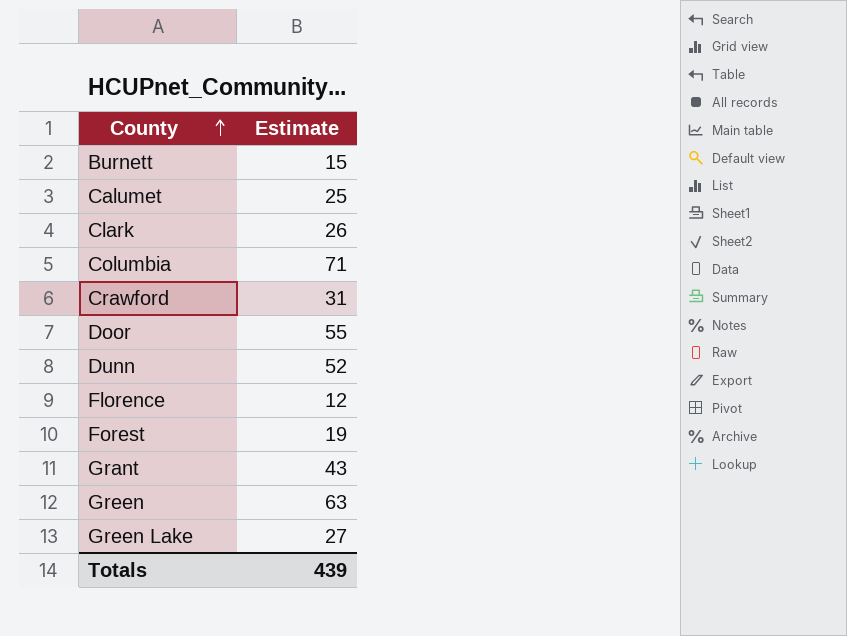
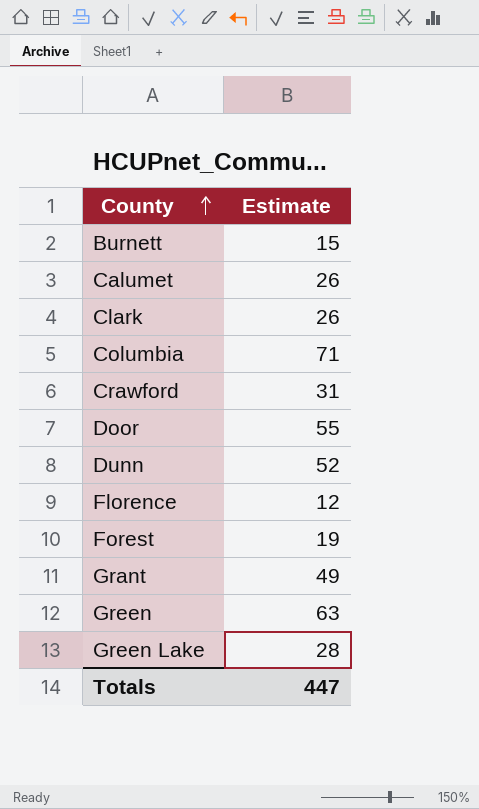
Calumet | Estimate: 25 -> 26
Grant | Estimate: 43 -> 49
Green Lake | Estimate: 27 -> 28
Totals | Estimate: 439 -> 447

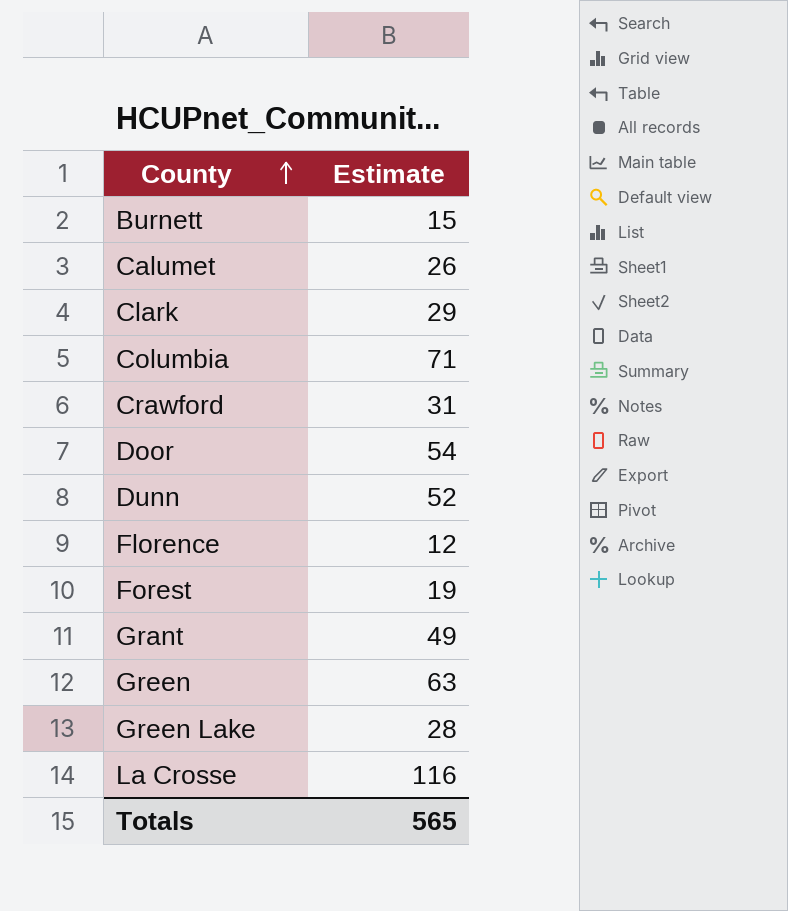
Clark | Estimate: 26 -> 29
Door | Estimate: 55 -> 54
row La Crosse: none -> 116
Totals | Estimate: 447 -> 565

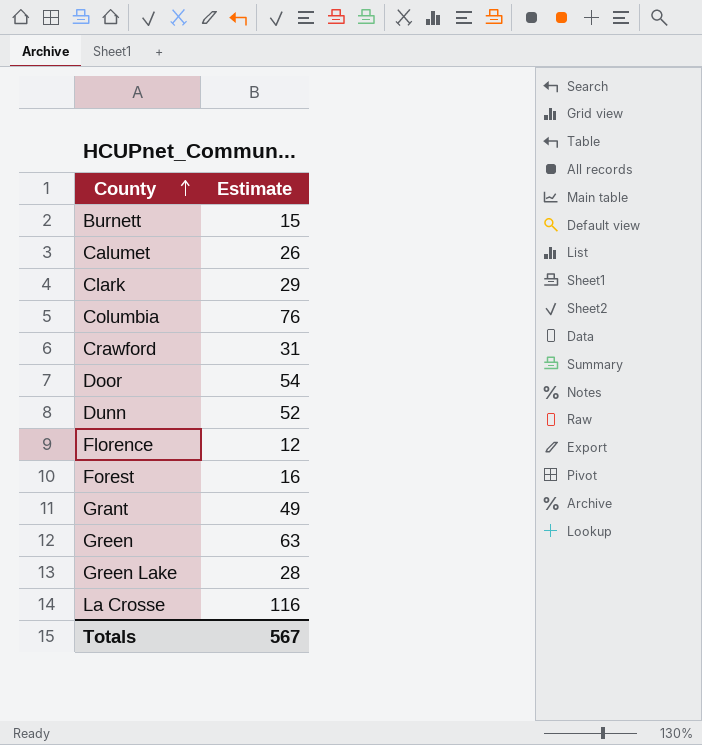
Columbia | Estimate: 71 -> 76
Forest | Estimate: 19 -> 16
Totals | Estimate: 565 -> 567

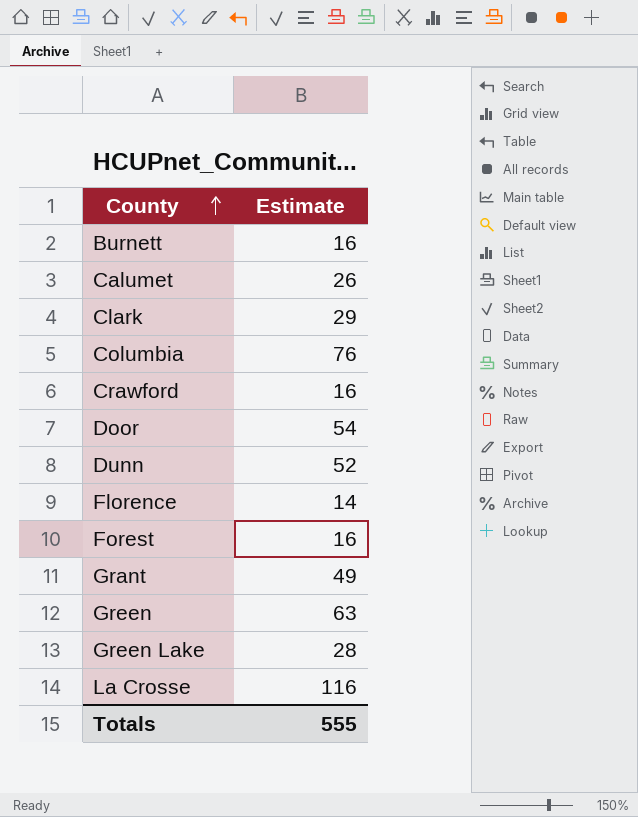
Burnett | Estimate: 15 -> 16
Crawford | Estimate: 31 -> 16
Florence | Estimate: 12 -> 14
Totals | Estimate: 567 -> 555

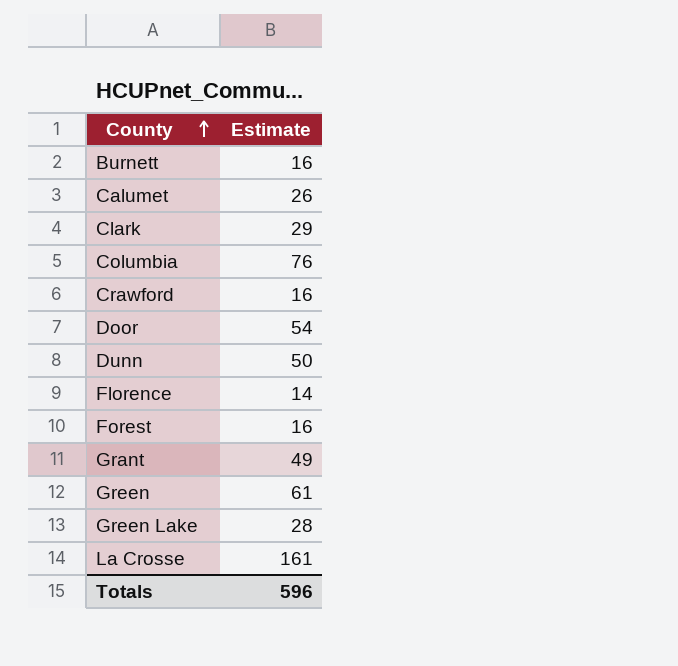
Dunn | Estimate: 52 -> 50
Green | Estimate: 63 -> 61
La Crosse | Estimate: 116 -> 161
Totals | Estimate: 555 -> 596

